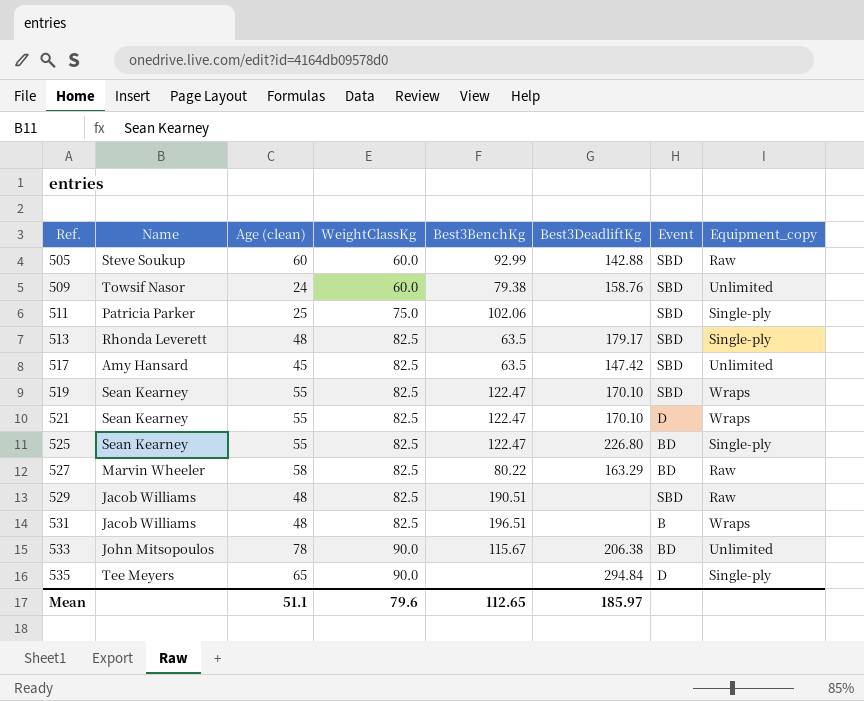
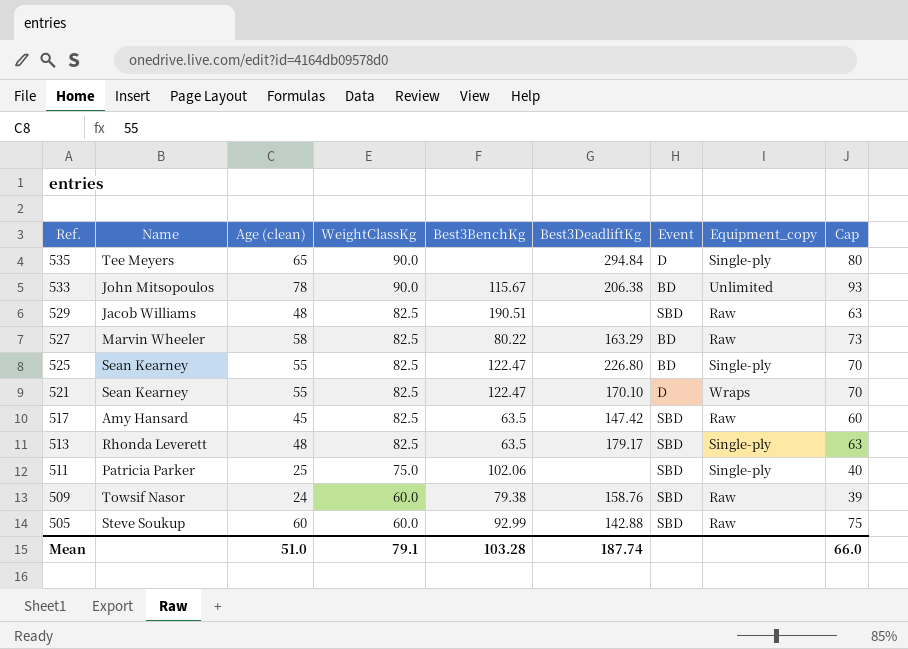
row order: Ref. ascending -> Ref. descending
column Cap | formula: none -> [Age (clean)] + 15
row 519: Sean Kearney | 55 | 82.5 | 122.47 | 170.10 | SBD | Wraps -> none
row 531: Jacob Williams | 48 | 82.5 | 196.51 | none | B | Wraps -> none
517 | Equipment_copy: Unlimited -> Raw
509 | Equipment_copy: Unlimited -> Raw
Mean | Age (clean): 51.1 -> 51.0
Mean | WeightClassKg: 79.6 -> 79.1
Mean | Best3BenchKg: 112.65 -> 103.28
Mean | Best3DeadliftKg: 185.97 -> 187.74

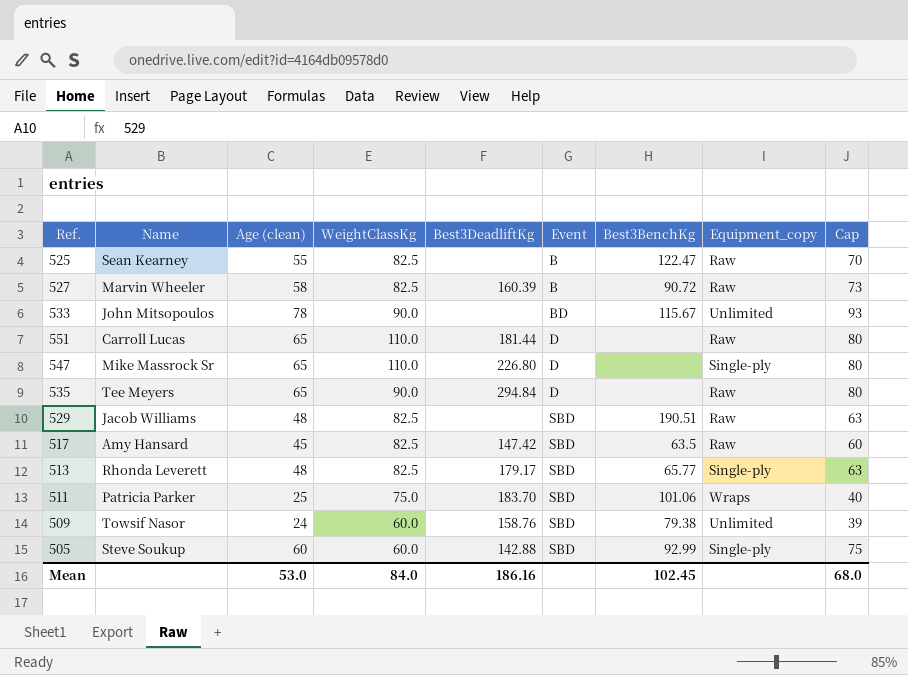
row order: Ref. descending -> Event ascending
column Best3BenchKg | position: 5 -> 7
row 521: Sean Kearney | 55 | 82.5 | 122.47 | 170.10 | D | Wraps | 70 -> none
525 | Best3DeadliftKg: 226.80 -> none
525 | Event: BD -> B
525 | Equipment_copy: Single-ply -> Raw
527 | Best3DeadliftKg: 163.29 -> 160.39
527 | Event: BD -> B
527 | Best3BenchKg: 80.22 -> 90.72
533 | Best3DeadliftKg: 206.38 -> none
row 551: none -> Carroll Lucas | 65 | 110.0 | 181.44 | D | none | Raw | 80
row 547: none -> Mike Massrock Sr | 65 | 110.0 | 226.80 | D | none | Single-ply | 80
535 | Equipment_copy: Single-ply -> Raw
513 | Best3BenchKg: 63.5 -> 65.77
511 | Best3DeadliftKg: none -> 183.70
511 | Best3BenchKg: 102.06 -> 101.06
511 | Equipment_copy: Single-ply -> Wraps
509 | Equipment_copy: Raw -> Unlimited
505 | Equipment_copy: Raw -> Single-ply
Mean | Age (clean): 51.0 -> 53.0
Mean | WeightClassKg: 79.1 -> 84.0
Mean | Best3DeadliftKg: 187.74 -> 186.16
Mean | Best3BenchKg: 103.28 -> 102.45
Mean | Cap: 66.0 -> 68.0

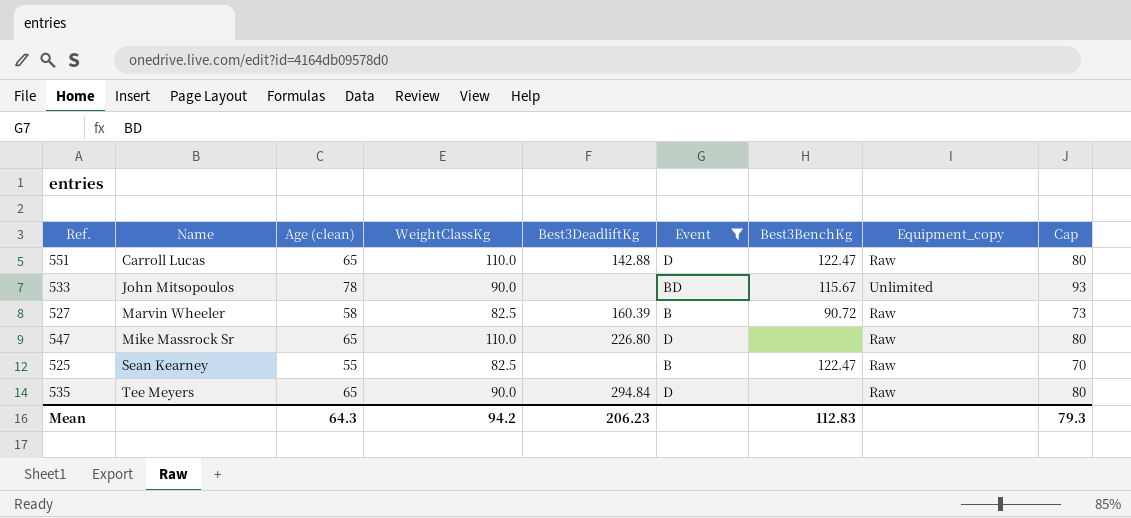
filter: none -> Event != SBD
row order: Event ascending -> Name ascending
551 | Best3DeadliftKg: 181.44 -> 142.88
551 | Best3BenchKg: none -> 122.47
547 | Equipment_copy: Single-ply -> Raw
Mean | Age (clean): 53.0 -> 64.3
Mean | WeightClassKg: 84.0 -> 94.2
Mean | Best3DeadliftKg: 186.16 -> 206.23
Mean | Best3BenchKg: 102.45 -> 112.83
Mean | Cap: 68.0 -> 79.3

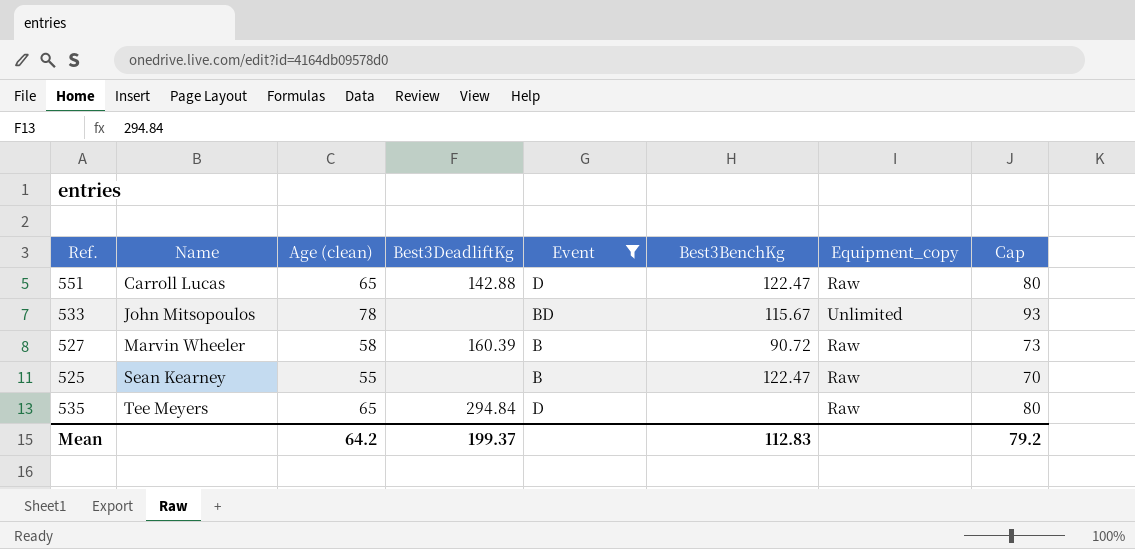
column WeightClassKg | position: 4 -> none
row 547: Mike Massrock Sr | 65 | 110.0 | 226.80 | D | none | Raw | 80 -> none
Mean | Age (clean): 64.3 -> 64.2
Mean | Best3DeadliftKg: 206.23 -> 199.37
Mean | Cap: 79.3 -> 79.2

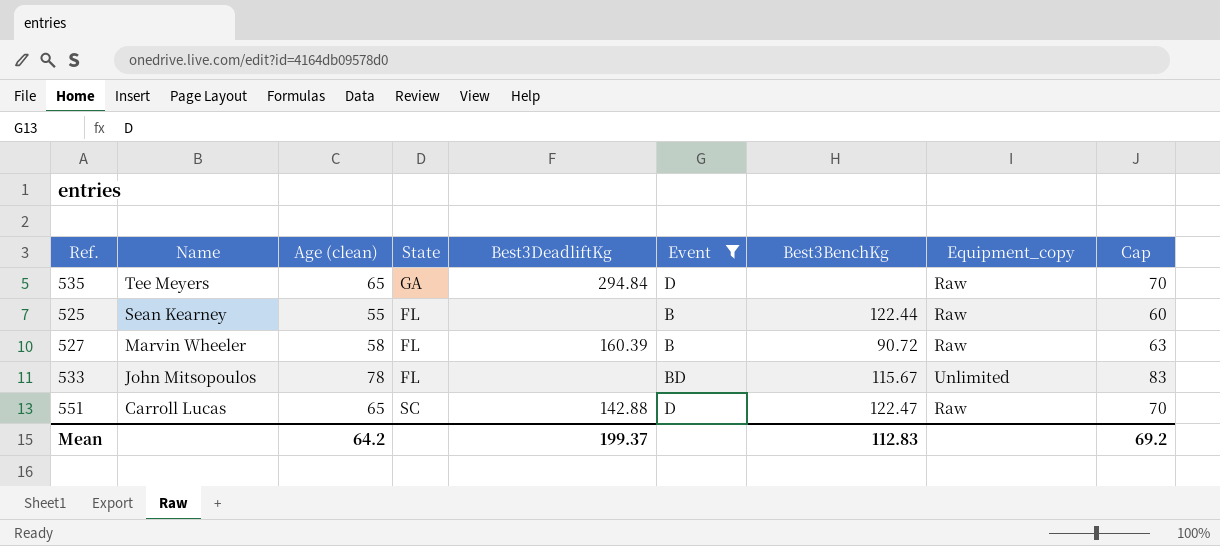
row order: Name ascending -> Name descending
column State | position: none -> 4
column Cap | formula: [Age (clean)] + 15 -> [Age (clean)] + 5
525 | Best3BenchKg: 122.47 -> 122.44
Mean | Cap: 79.2 -> 69.2

